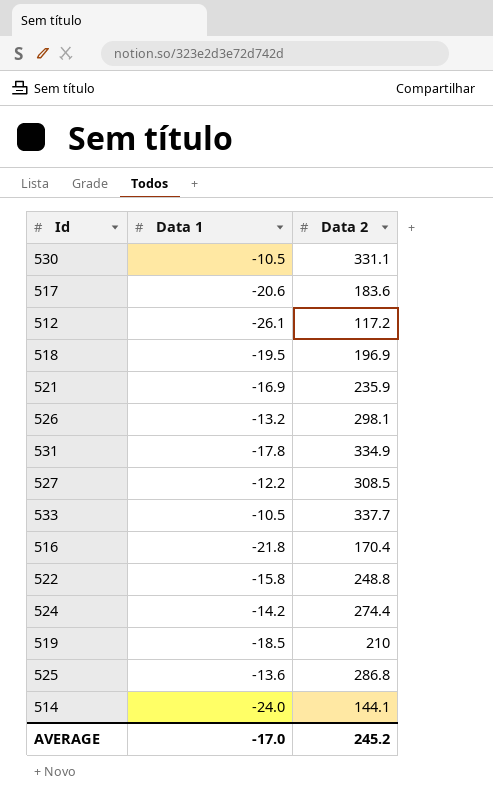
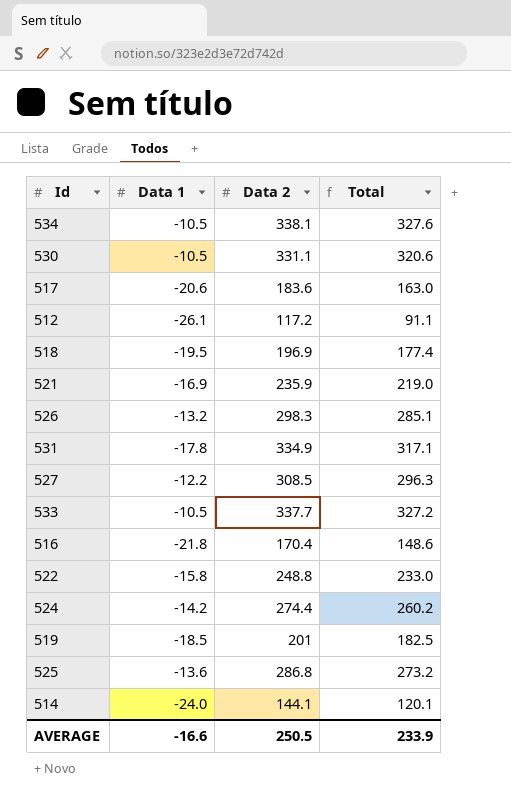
column Total | formula: none -> [Data 1] + [Data 2]
row 534: none -> -10.5 | 338.1 | 327.6
526 | Data 2: 298.1 -> 298.3
519 | Data 2: 210 -> 201
AVERAGE | Data 1: -17.0 -> -16.6
AVERAGE | Data 2: 245.2 -> 250.5

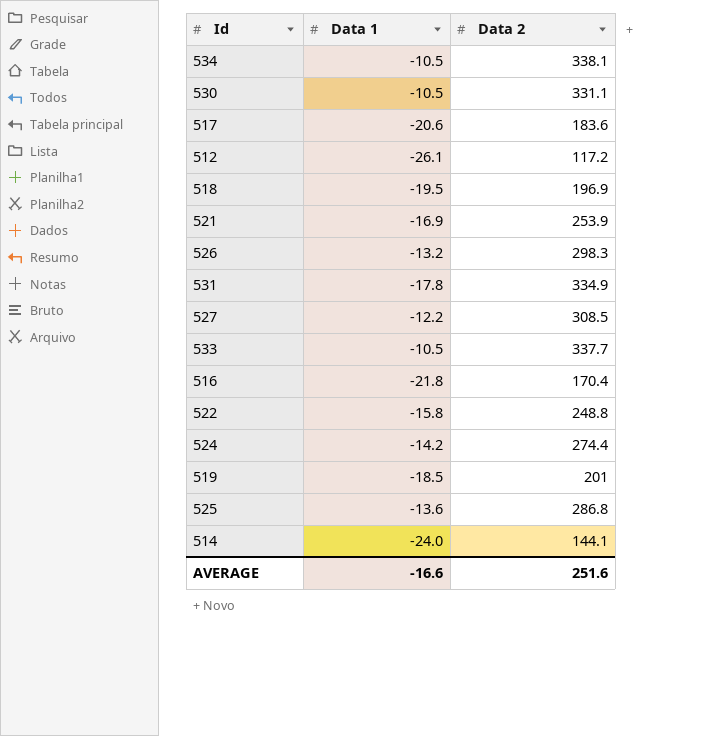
column Total | formula: [Data 1] + [Data 2] -> none
521 | Data 2: 235.9 -> 253.9
AVERAGE | Data 2: 250.5 -> 251.6

